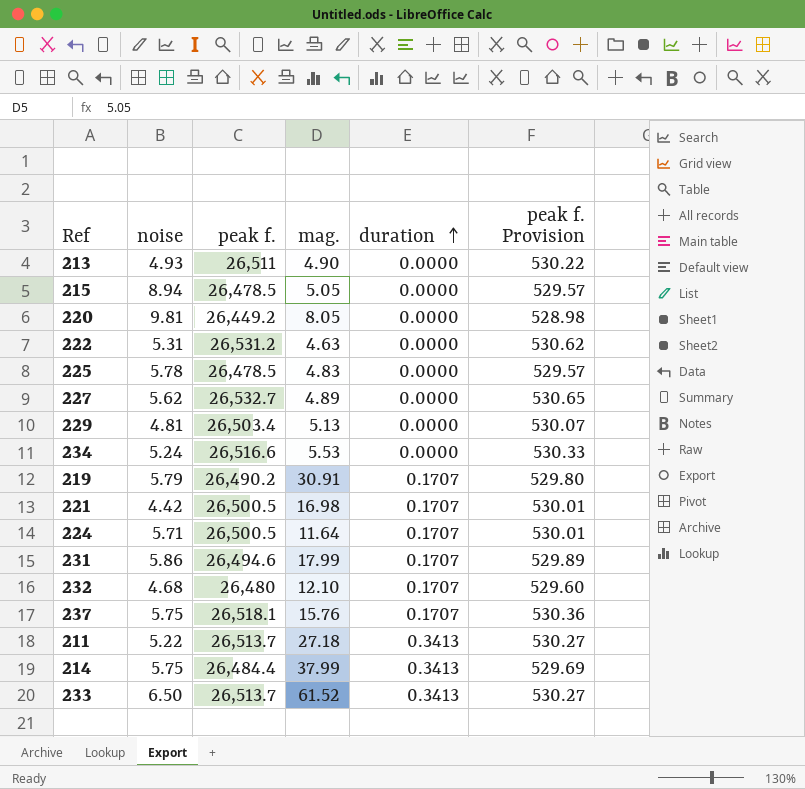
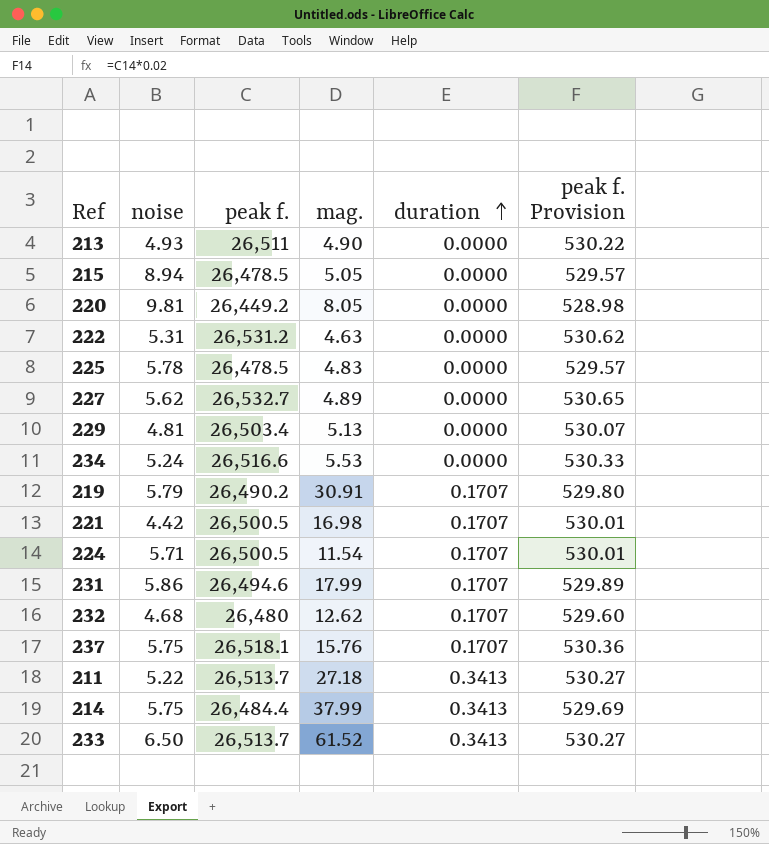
224 | mag.: 11.64 -> 11.54
232 | mag.: 12.10 -> 12.62

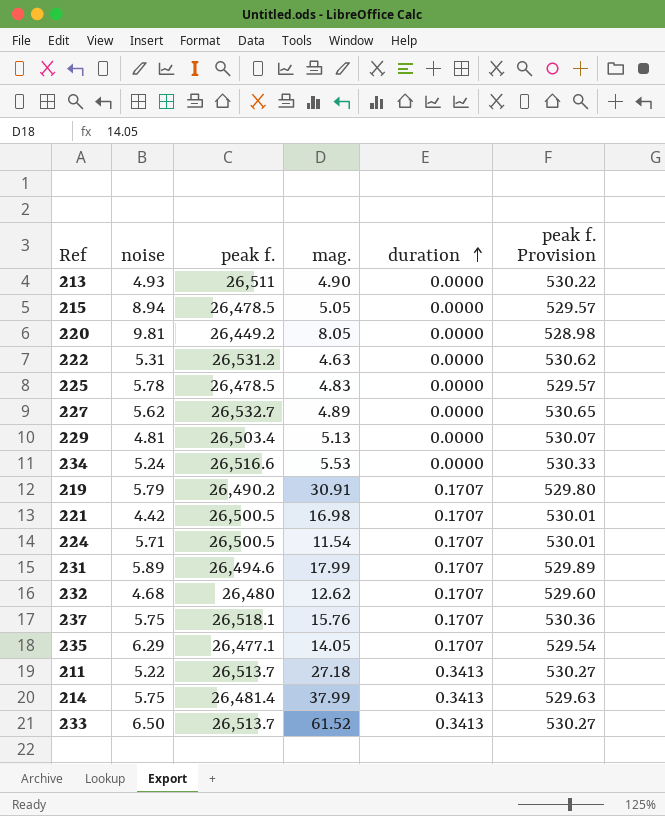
231 | noise: 5.86 -> 5.89
row 235: none -> 6.29 | 26,477.1 | 14.05 | 0.1707 | 529.54
214 | peak f.: 26,484.4 -> 26,481.4
214 | peak f. Provision: 529.69 -> 529.63

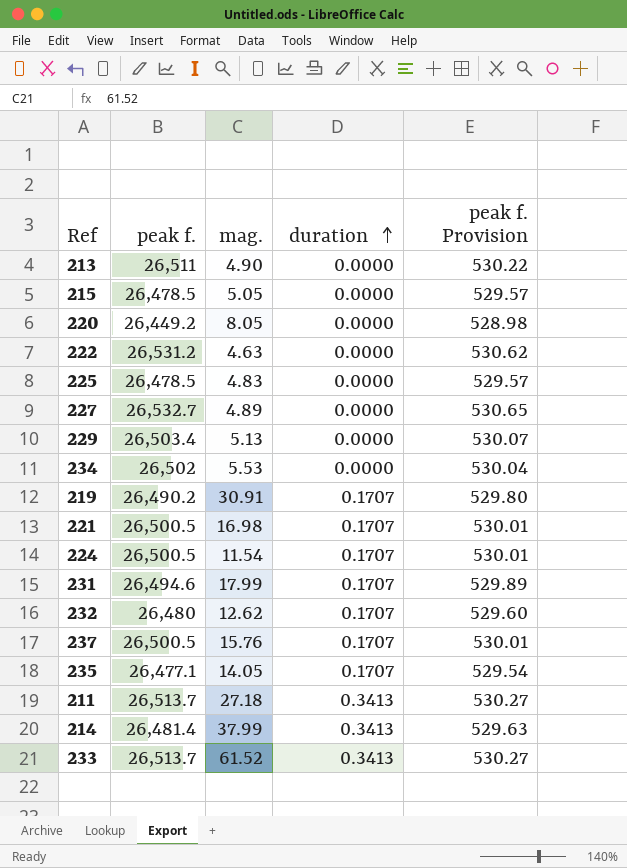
column noise | position: 2 -> none
234 | peak f.: 26,516.6 -> 26,502
234 | peak f. Provision: 530.33 -> 530.04
237 | peak f.: 26,518.1 -> 26,500.5
237 | peak f. Provision: 530.36 -> 530.01

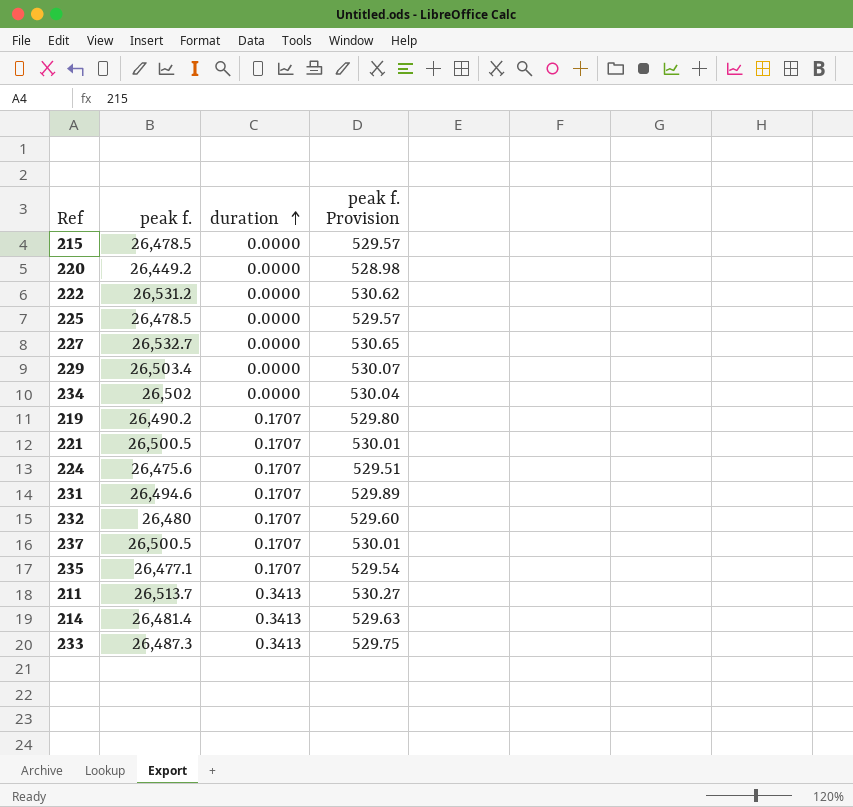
column mag. | position: 3 -> none
row 213: 26,511 | 4.90 | 0.0000 | 530.22 -> none
224 | peak f.: 26,500.5 -> 26,475.6
224 | peak f. Provision: 530.01 -> 529.51
233 | peak f.: 26,513.7 -> 26,487.3
233 | peak f. Provision: 530.27 -> 529.75

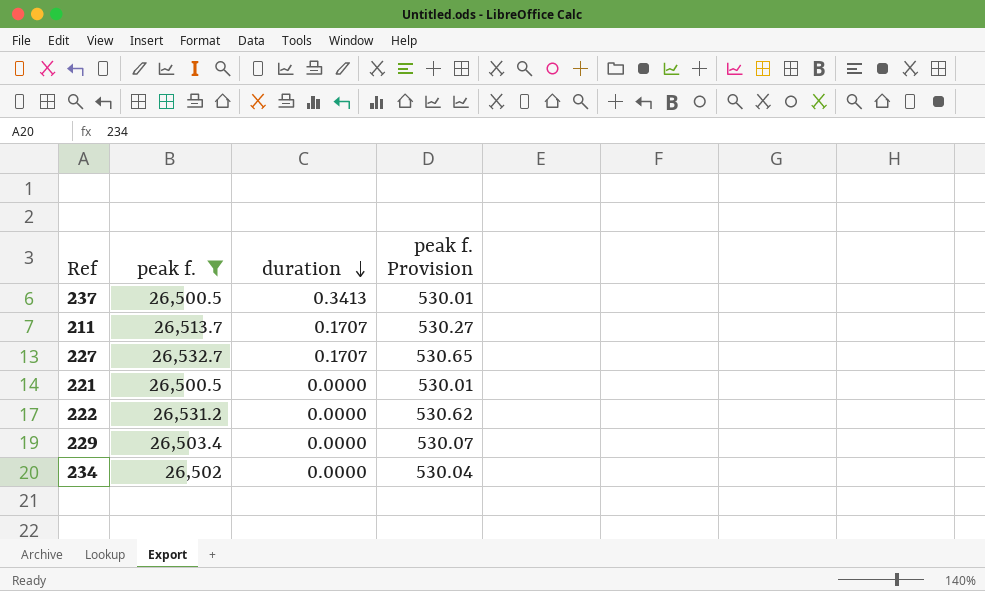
filter: none -> peak f. >= 26,500.5
row order: duration ascending -> duration descending
237 | duration: 0.1707 -> 0.3413
211 | duration: 0.3413 -> 0.1707
227 | duration: 0.0000 -> 0.1707
221 | duration: 0.1707 -> 0.0000

